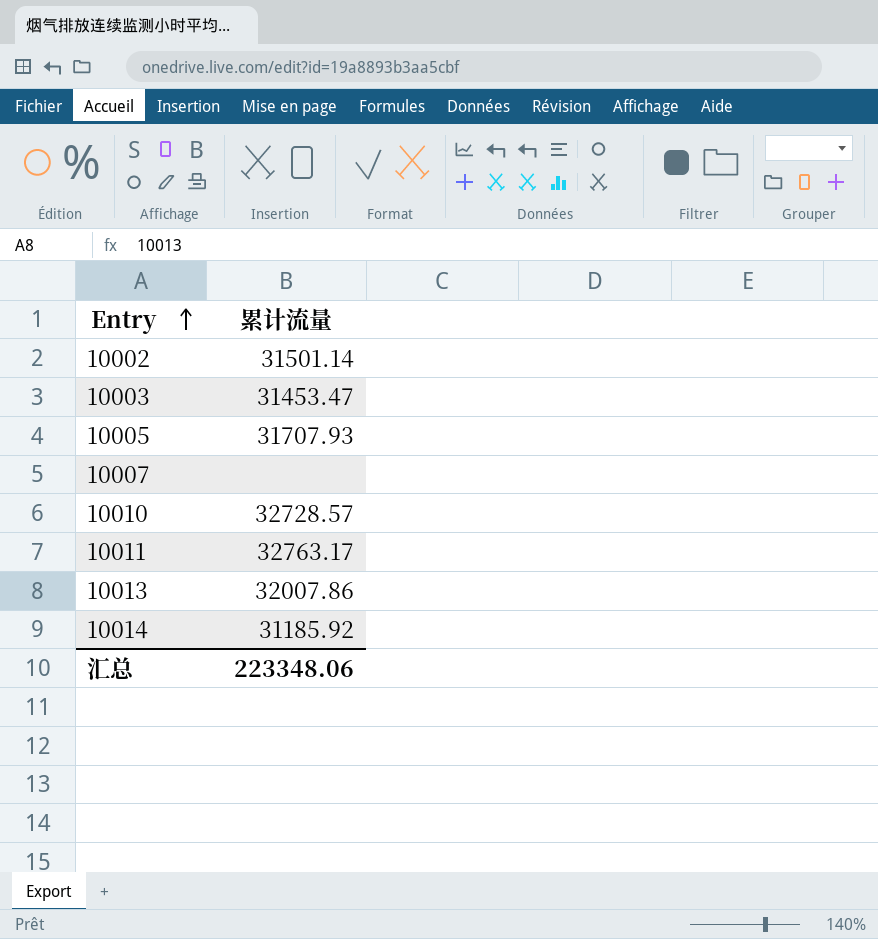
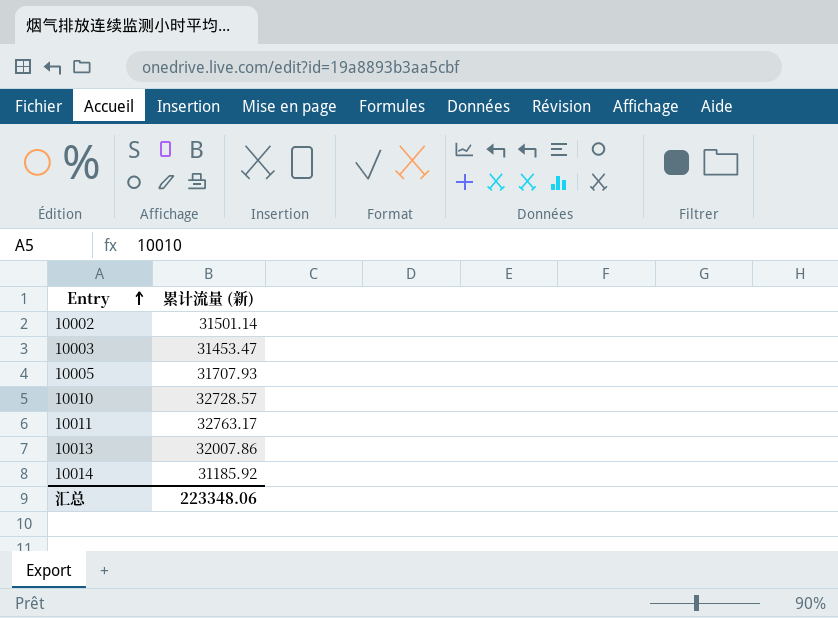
column name: 累计流量 -> 累计流量 (新)
row 10007: none -> none

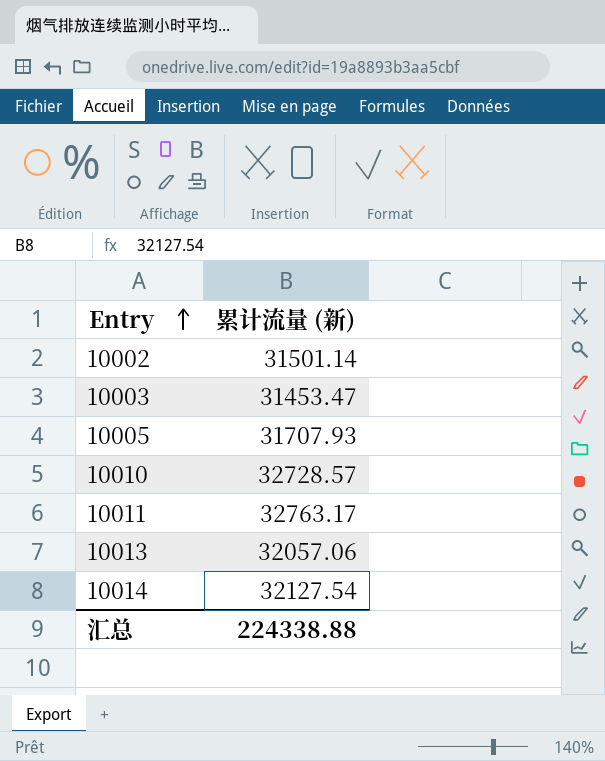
10013 | 累计流量 (新): 32007.86 -> 32057.06
10014 | 累计流量 (新): 31185.92 -> 32127.54
汇总 | 累计流量 (新): 223348.06 -> 224338.88

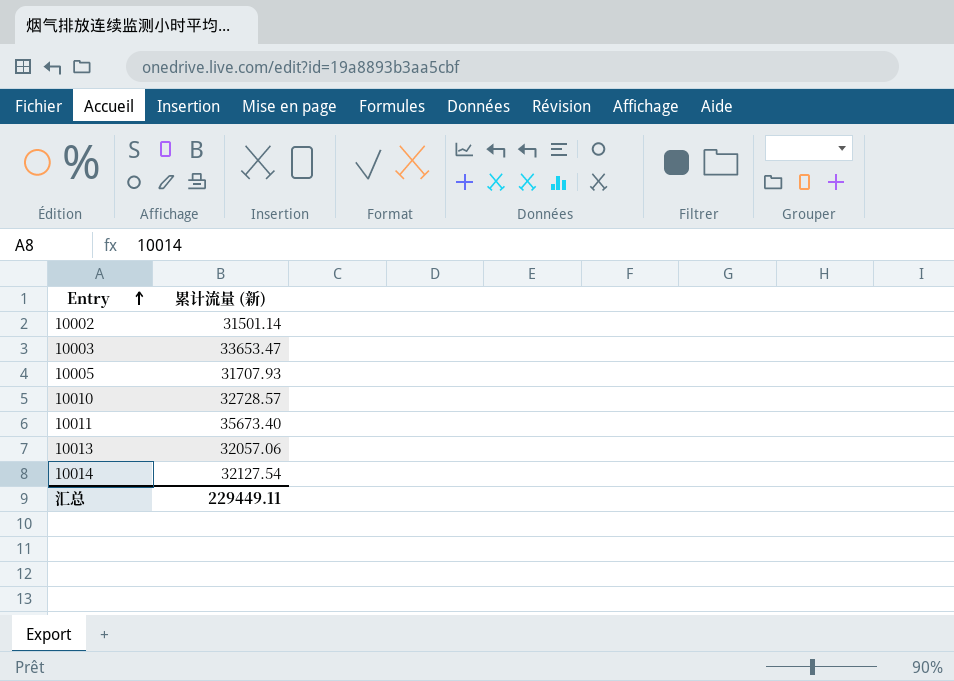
10003 | 累计流量 (新): 31453.47 -> 33653.47
10011 | 累计流量 (新): 32763.17 -> 35673.40
汇总 | 累计流量 (新): 224338.88 -> 229449.11

